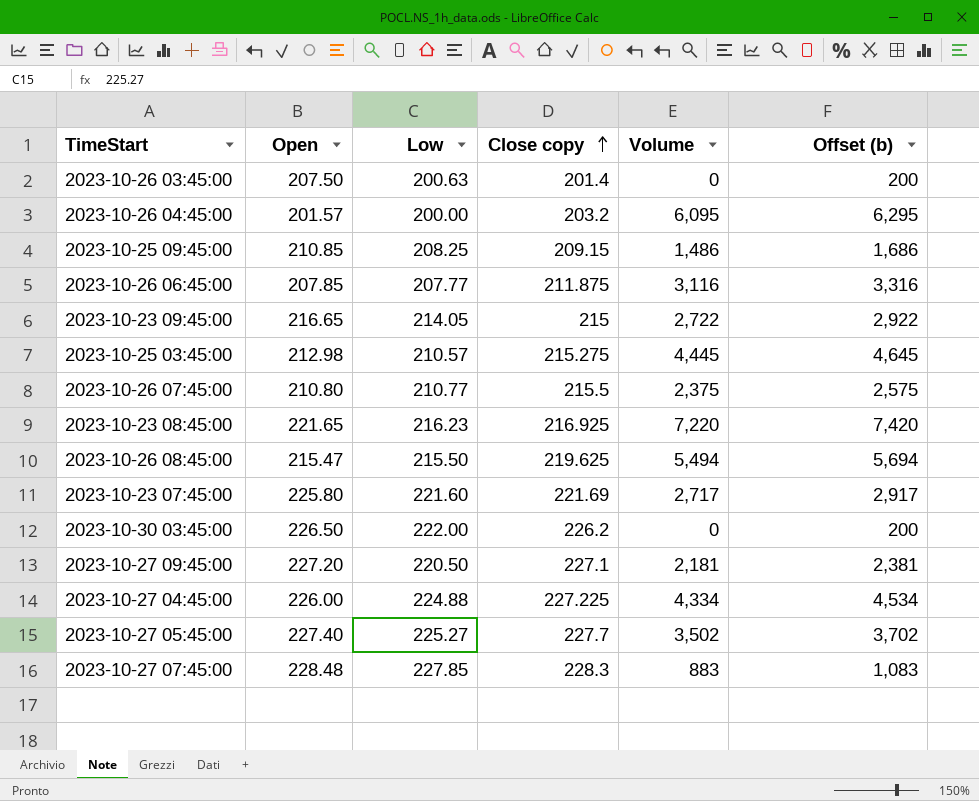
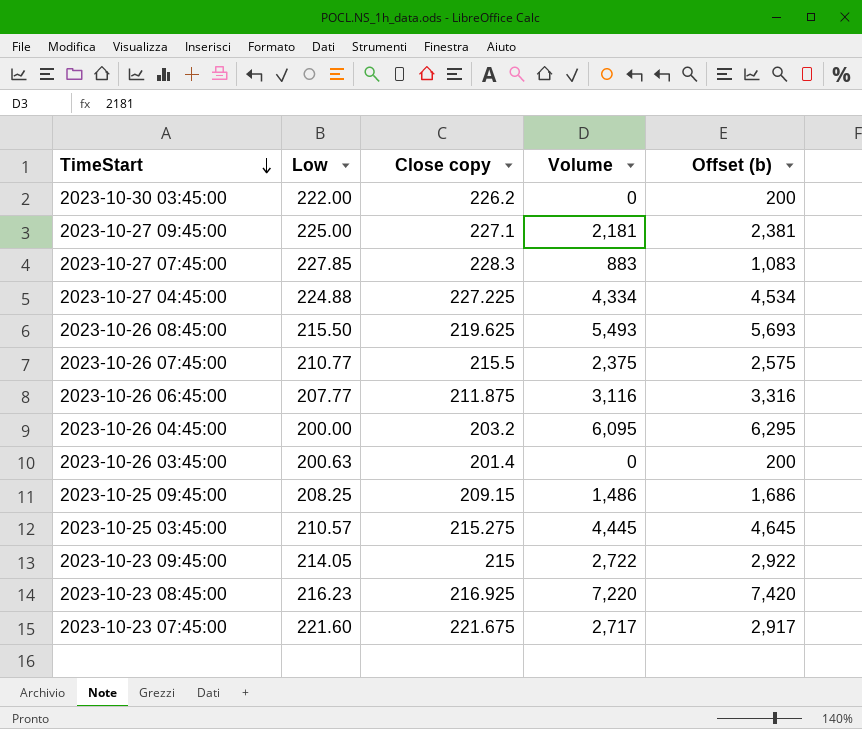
row order: Close copy ascending -> TimeStart descending
column Open | position: 2 -> none
row 2023-10-27 05:45:00: 227.40 | 225.27 | 227.7 | 3,502 | 3,702 -> none
2023-10-27 09:45:00 | Low: 220.50 -> 225.00
2023-10-26 08:45:00 | Volume: 5,494 -> 5,493
2023-10-26 08:45:00 | Offset (b): 5,694 -> 5,693
2023-10-23 07:45:00 | Close copy: 221.69 -> 221.675

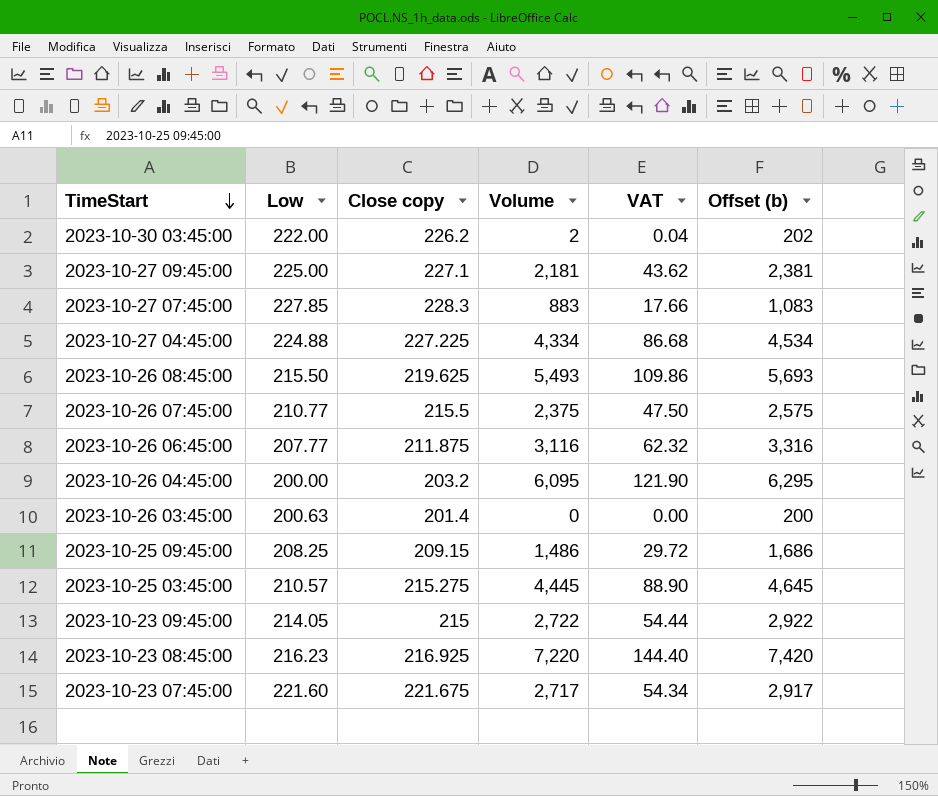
column VAT | formula: none -> [Volume] * 0.02
2023-10-30 03:45:00 | Volume: 0 -> 2
2023-10-30 03:45:00 | Offset (b): 200 -> 202

